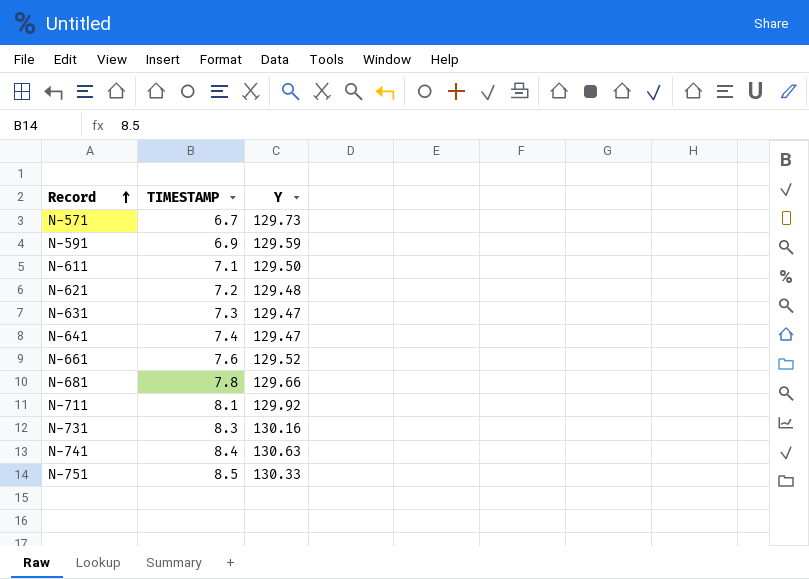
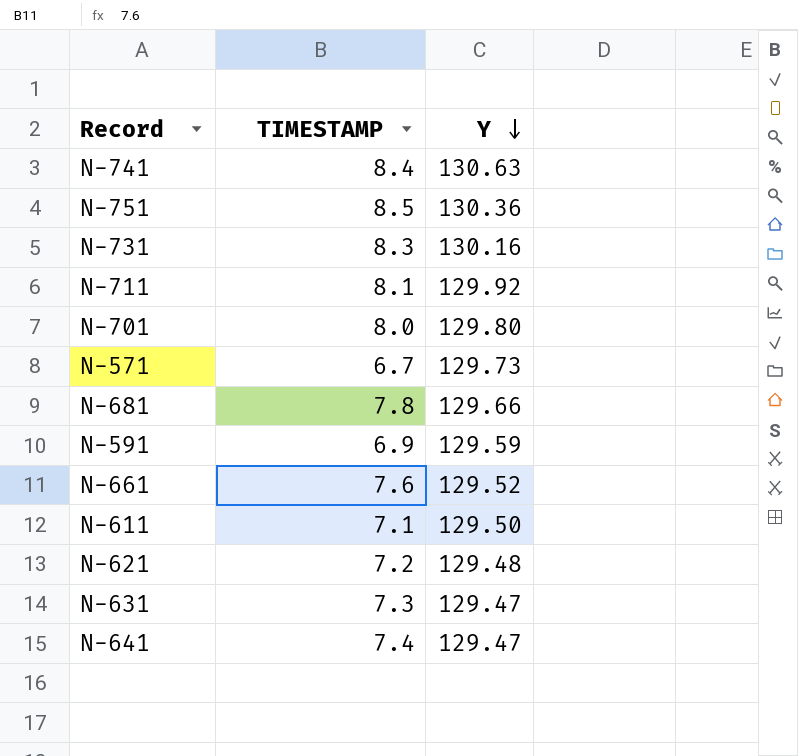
row order: Record ascending -> Y descending
N-751 | Y: 130.33 -> 130.36
row N-701: none -> 8.0 | 129.80

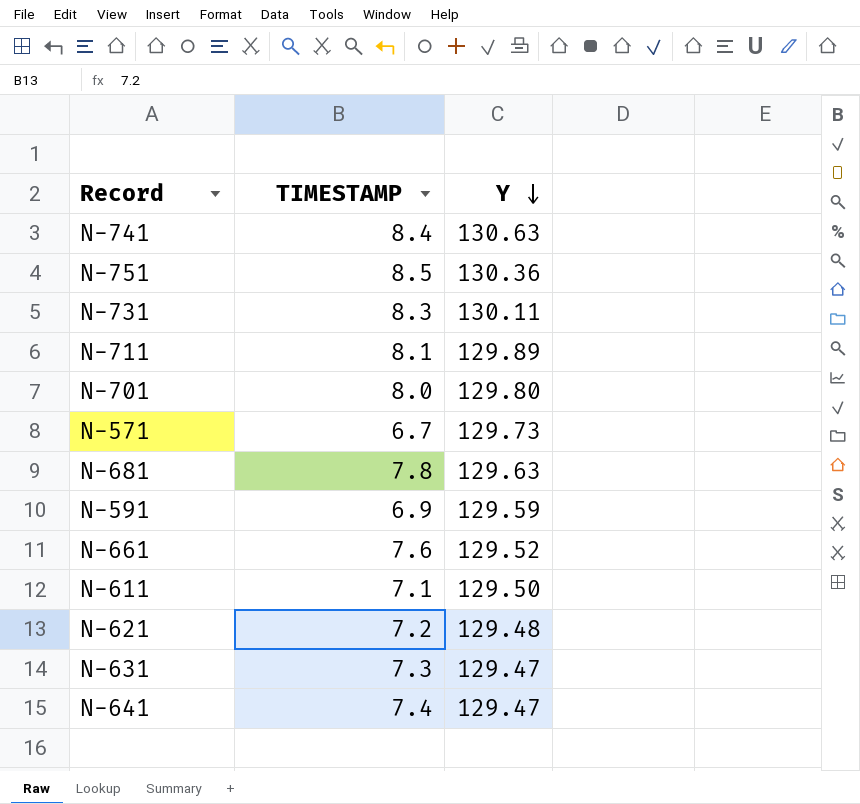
N-731 | Y: 130.16 -> 130.11
N-711 | Y: 129.92 -> 129.89
N-681 | Y: 129.66 -> 129.63

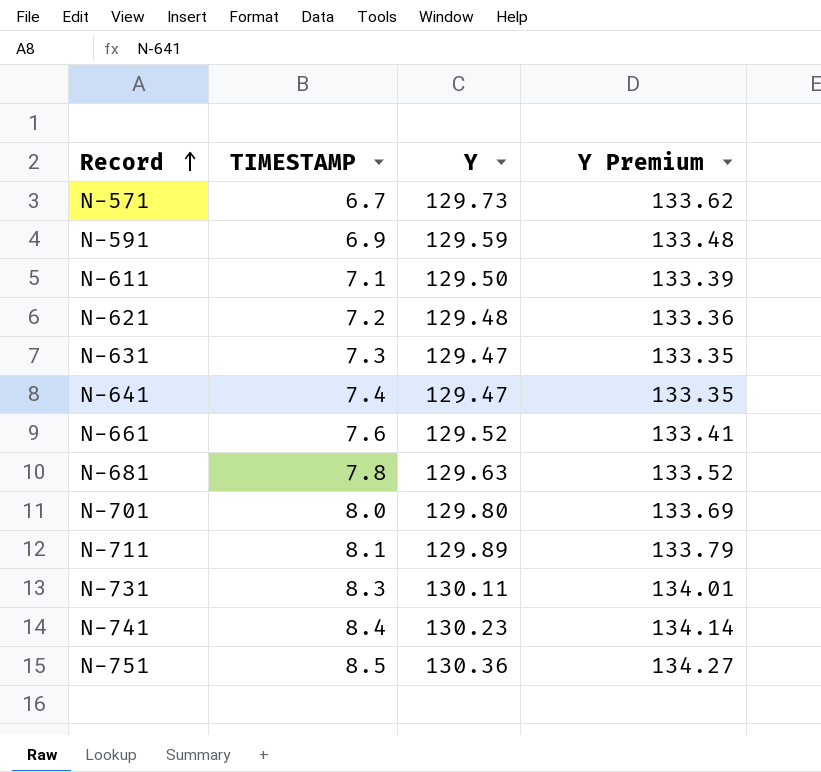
row order: Y descending -> Record ascending
column Y Premium | formula: none -> [Y] * 1.03
N-741 | Y: 130.63 -> 130.23

